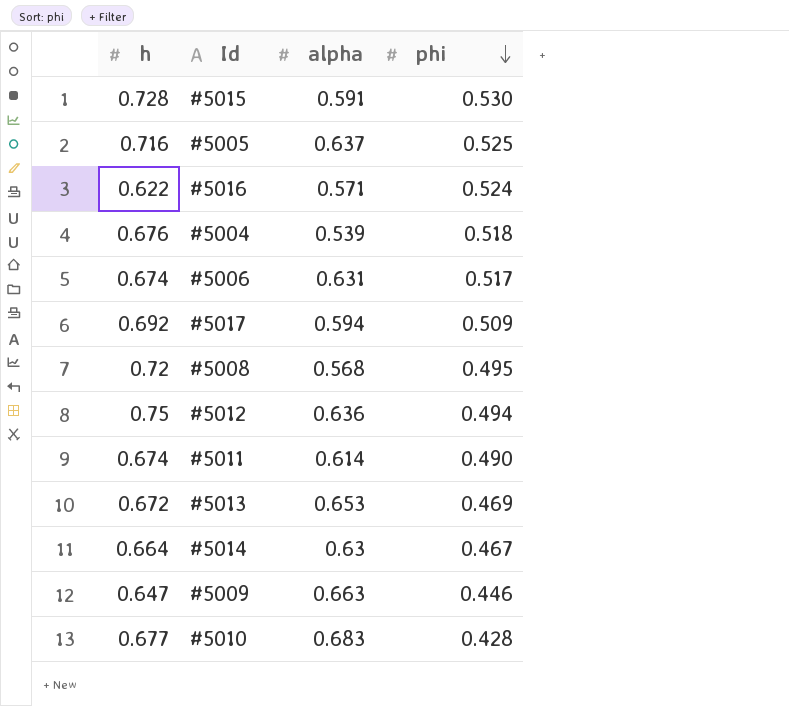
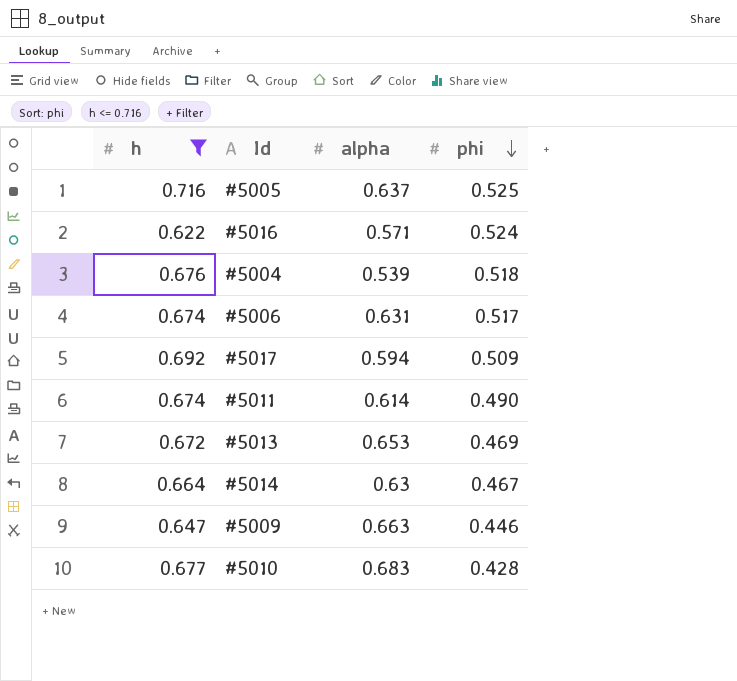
filter: none -> h <= 0.716

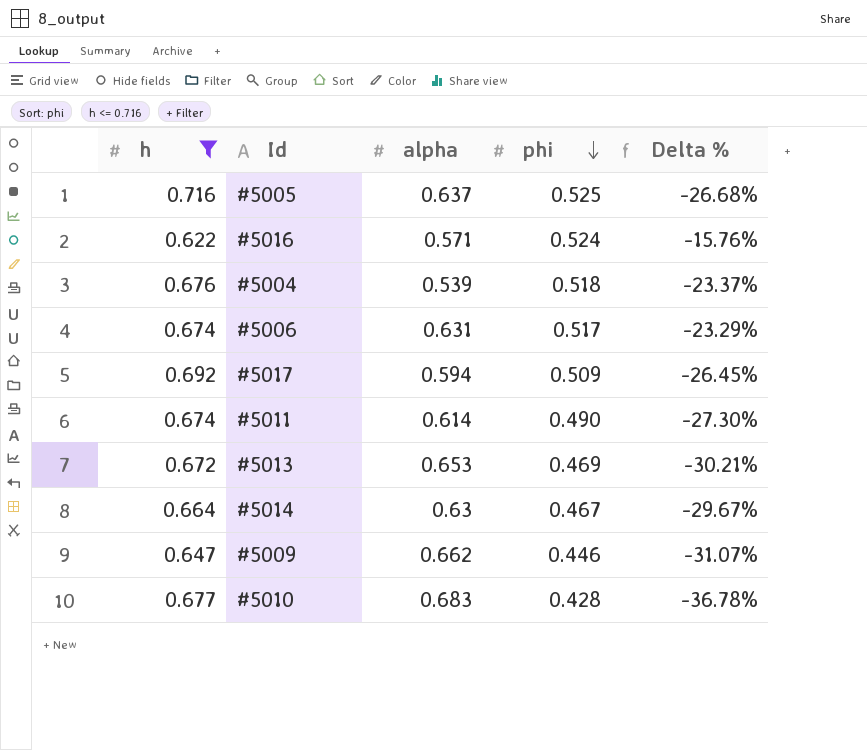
column Delta % | formula: none -> ([phi] - [h]) / [h]
#5009 | alpha: 0.663 -> 0.662

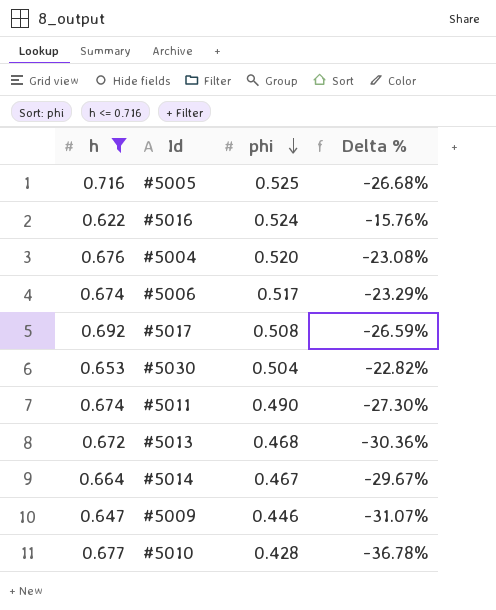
column alpha | position: 3 -> none
#5004 | phi: 0.518 -> 0.520
#5004 | Delta %: -23.37% -> -23.08%
#5017 | phi: 0.509 -> 0.508
#5017 | Delta %: -26.45% -> -26.59%
row #5030: none -> 0.653 | 0.504 | -22.82%
#5013 | phi: 0.469 -> 0.468
#5013 | Delta %: -30.21% -> -30.36%

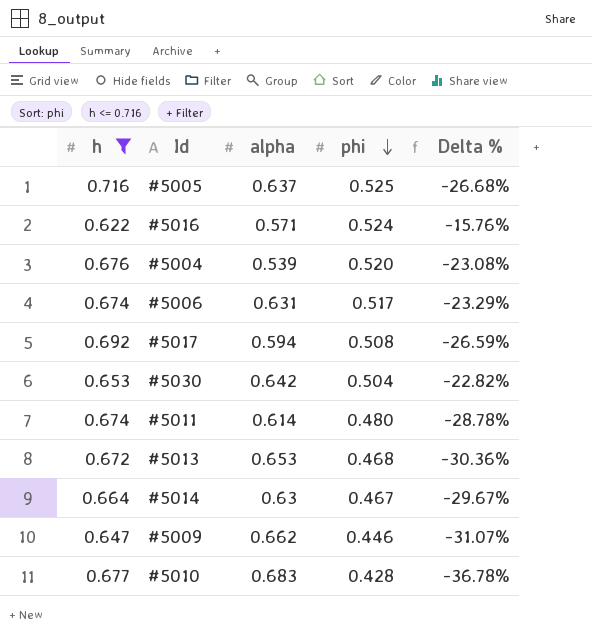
column alpha | position: none -> 3
#5011 | phi: 0.490 -> 0.480
#5011 | Delta %: -27.30% -> -28.78%

